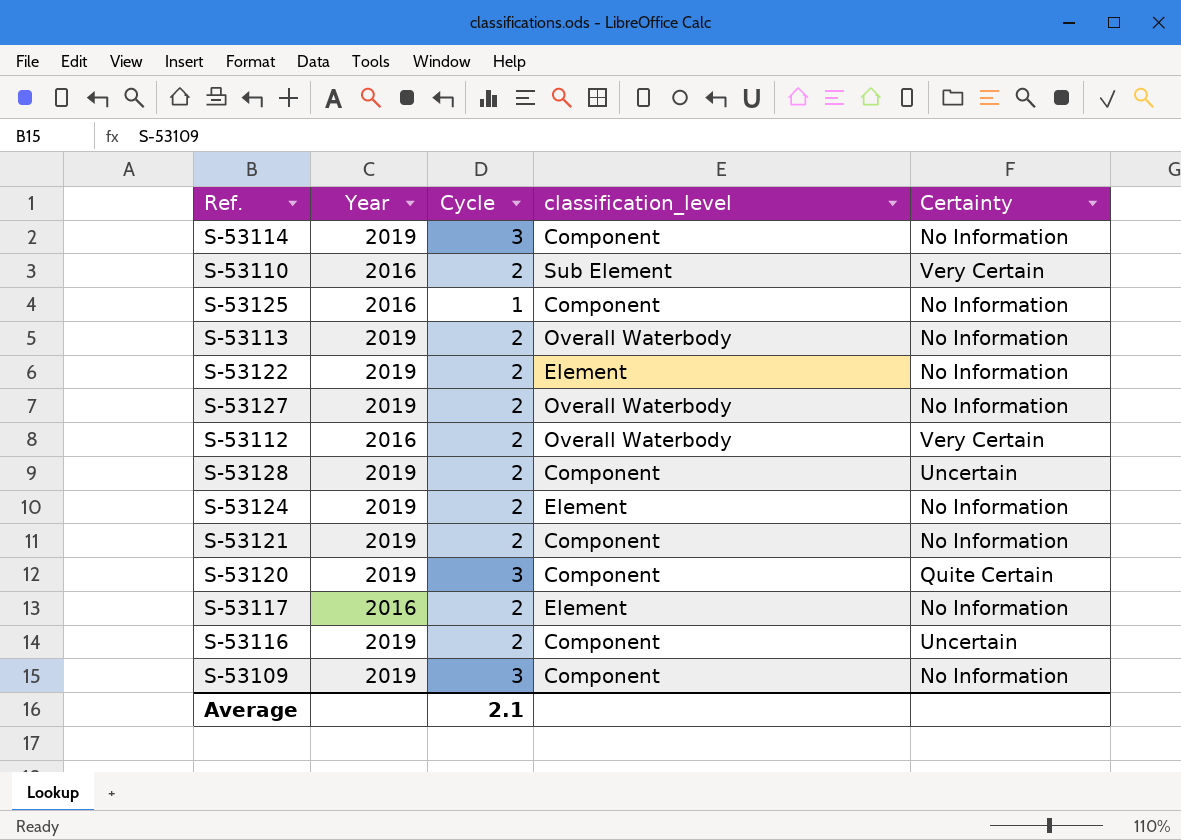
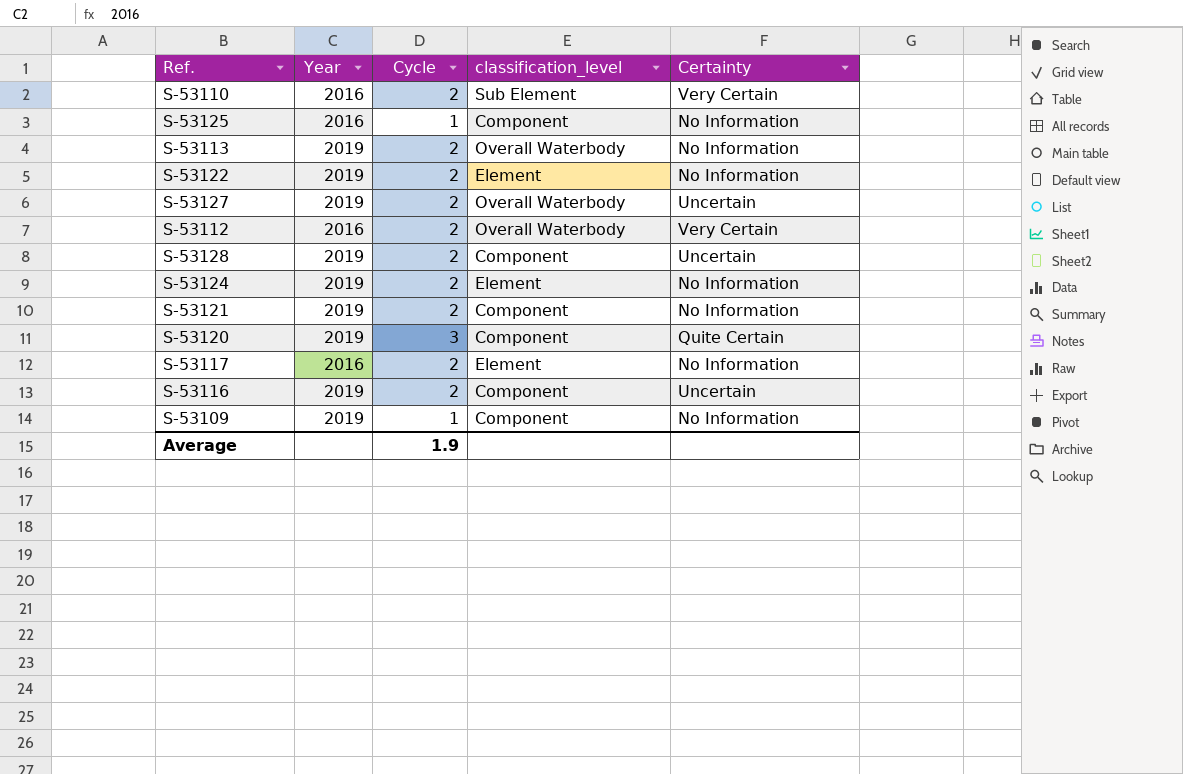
row S-53114: 2019 | 3 | Component | No Information -> none
S-53127 | Certainty: No Information -> Uncertain
S-53109 | Cycle: 3 -> 1
Average | Cycle: 2.1 -> 1.9

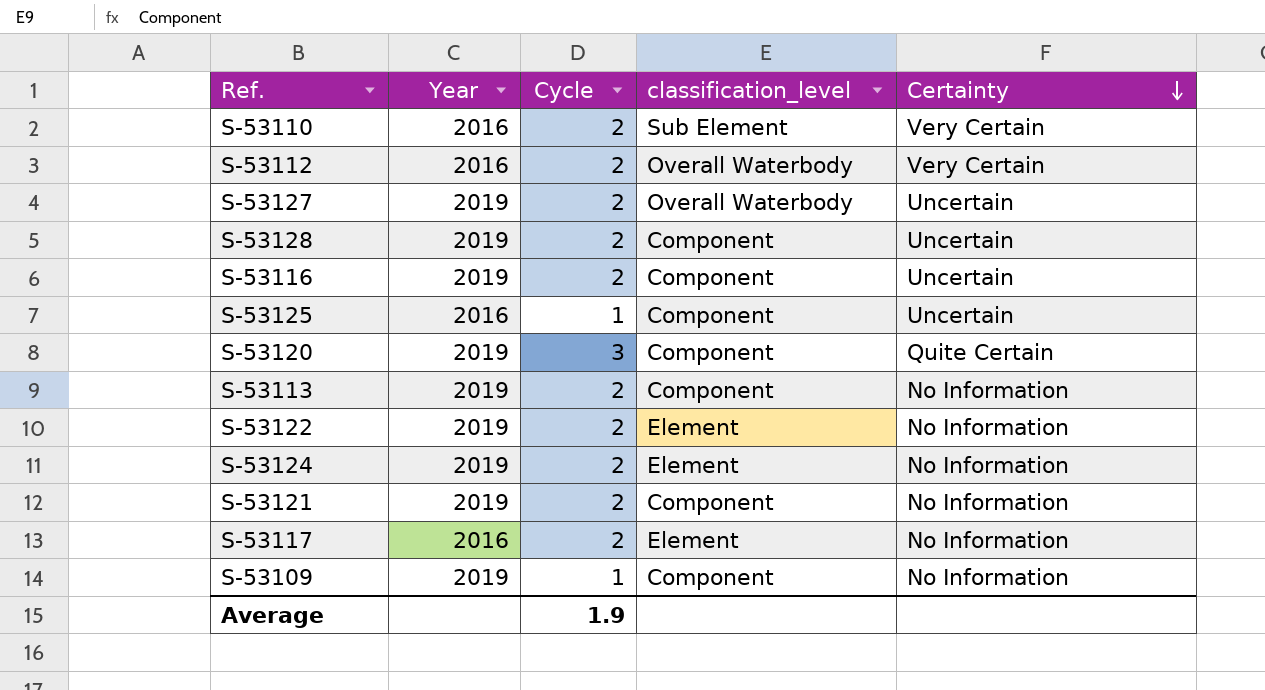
row order: none -> Certainty descending
S-53125 | Certainty: No Information -> Uncertain
S-53113 | classification_level: Overall Waterbody -> Component

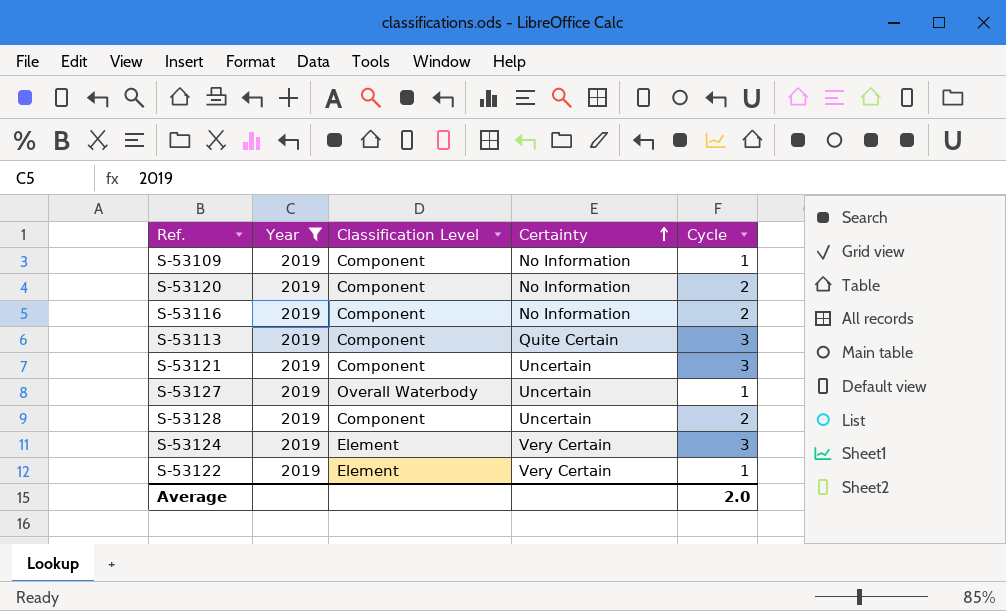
filter: none -> Year = 2019
row order: Certainty descending -> Certainty ascending
column name: classification_level -> Classification Level
column Cycle | position: 3 -> 5
S-53120 | Certainty: Quite Certain -> No Information
S-53120 | Cycle: 3 -> 2
S-53116 | Certainty: Uncertain -> No Information
S-53113 | Certainty: No Information -> Quite Certain
S-53113 | Cycle: 2 -> 3
S-53121 | Certainty: No Information -> Uncertain
S-53121 | Cycle: 2 -> 3
S-53127 | Cycle: 2 -> 1
S-53124 | Certainty: No Information -> Very Certain
S-53124 | Cycle: 2 -> 3
S-53122 | Certainty: No Information -> Very Certain
S-53122 | Cycle: 2 -> 1
Average | Cycle: 1.9 -> 2.0

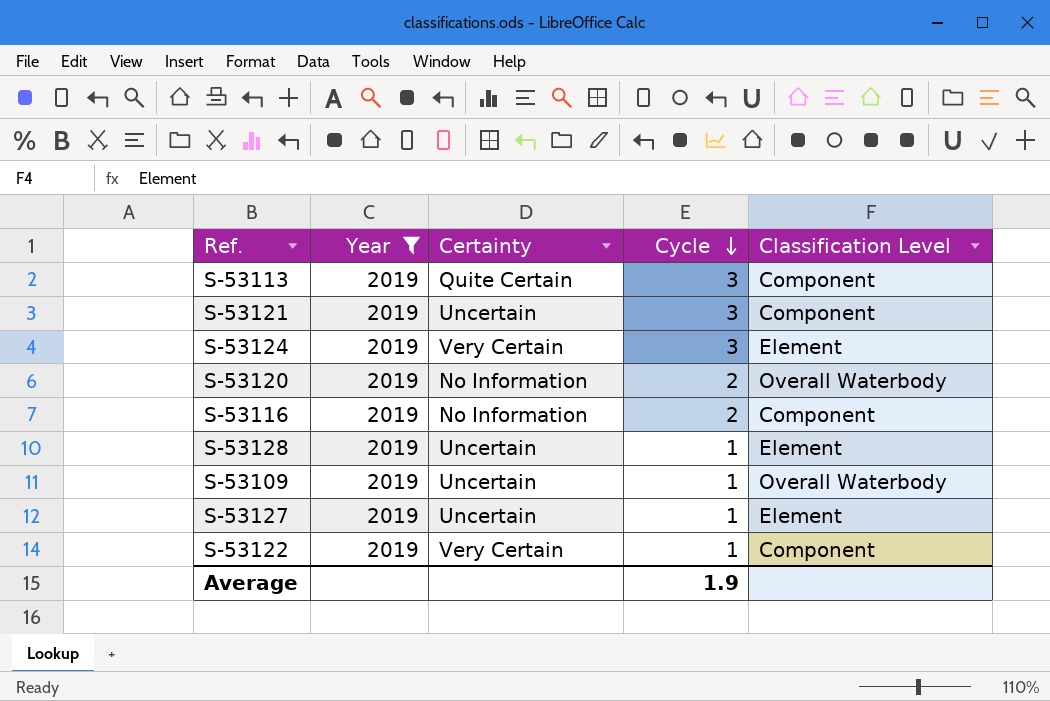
row order: Certainty ascending -> Cycle descending
column Classification Level | position: 3 -> 5
S-53120 | Classification Level: Component -> Overall Waterbody
S-53128 | Cycle: 2 -> 1
S-53128 | Classification Level: Component -> Element
S-53109 | Certainty: No Information -> Uncertain
S-53109 | Classification Level: Component -> Overall Waterbody
S-53127 | Classification Level: Overall Waterbody -> Element
S-53122 | Classification Level: Element -> Component
Average | Cycle: 2.0 -> 1.9

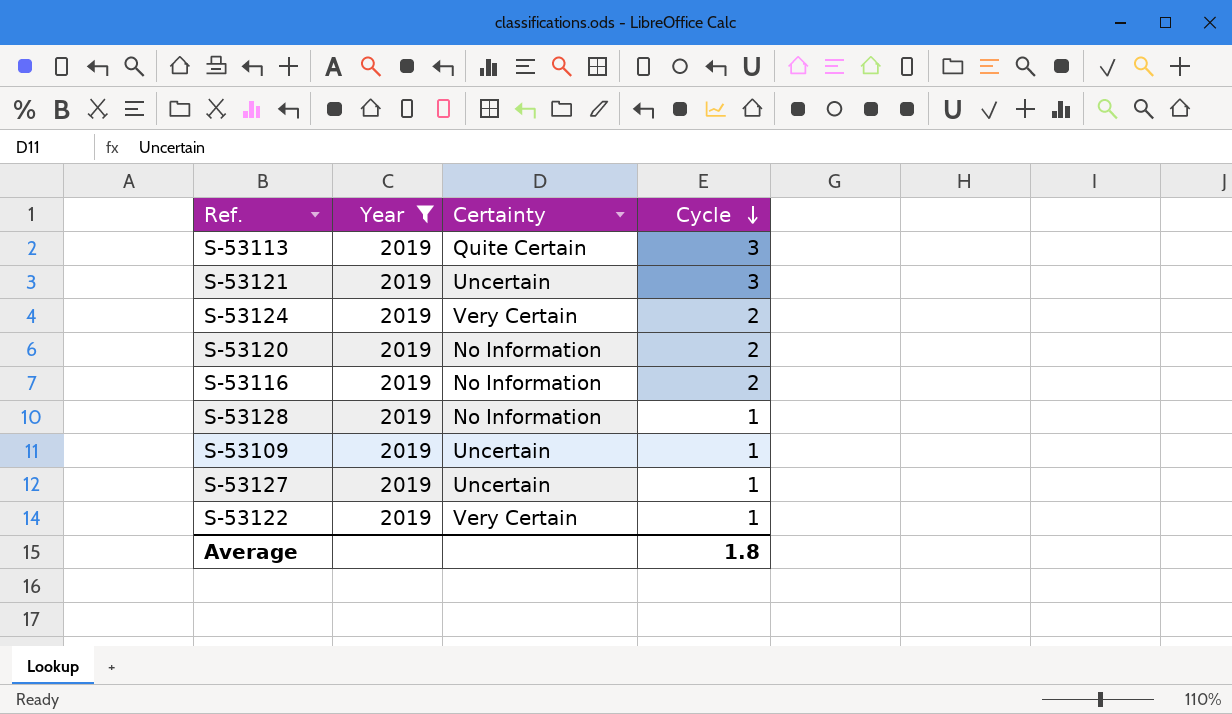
column Classification Level | position: 5 -> none
S-53124 | Cycle: 3 -> 2
S-53128 | Certainty: Uncertain -> No Information
Average | Cycle: 1.9 -> 1.8

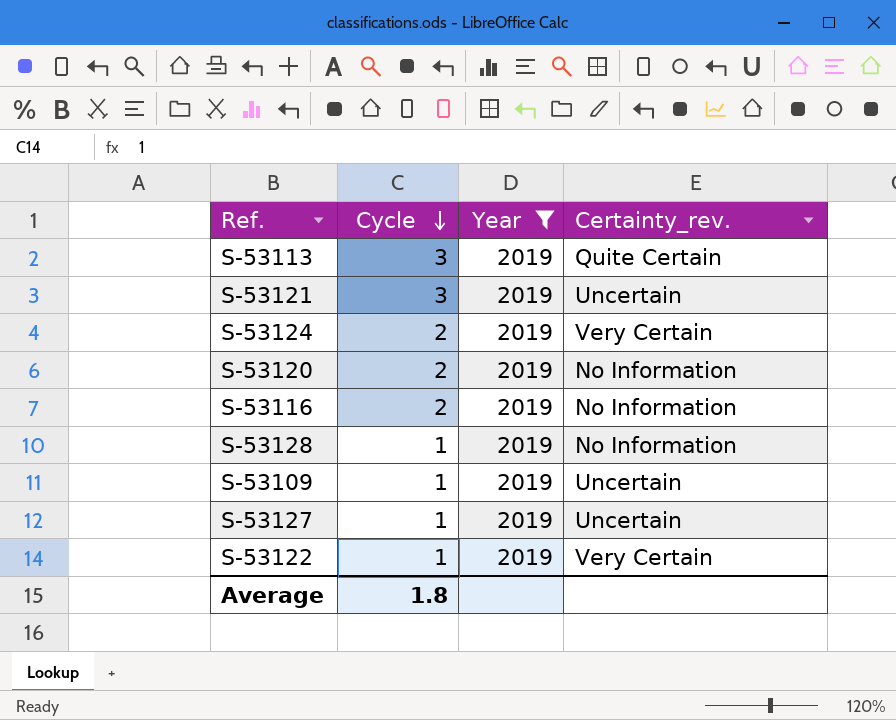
column Cycle | position: 4 -> 2
column name: Certainty -> Certainty_rev.

